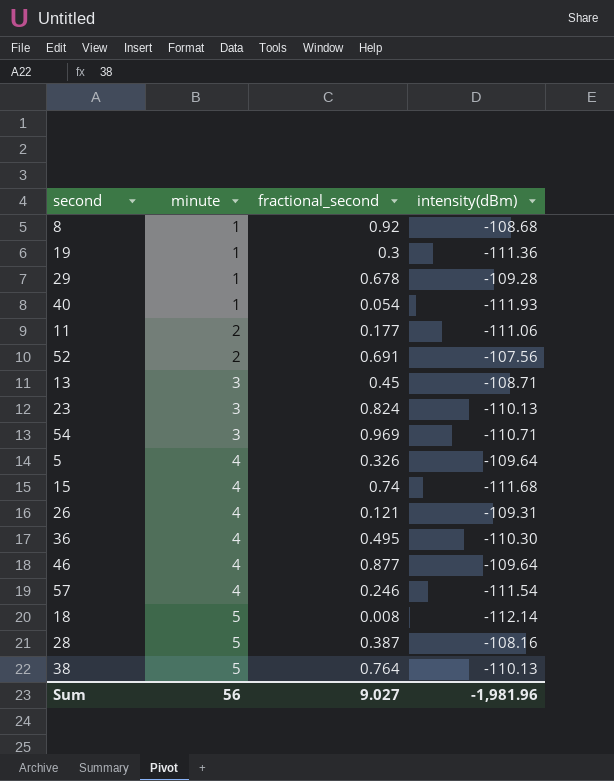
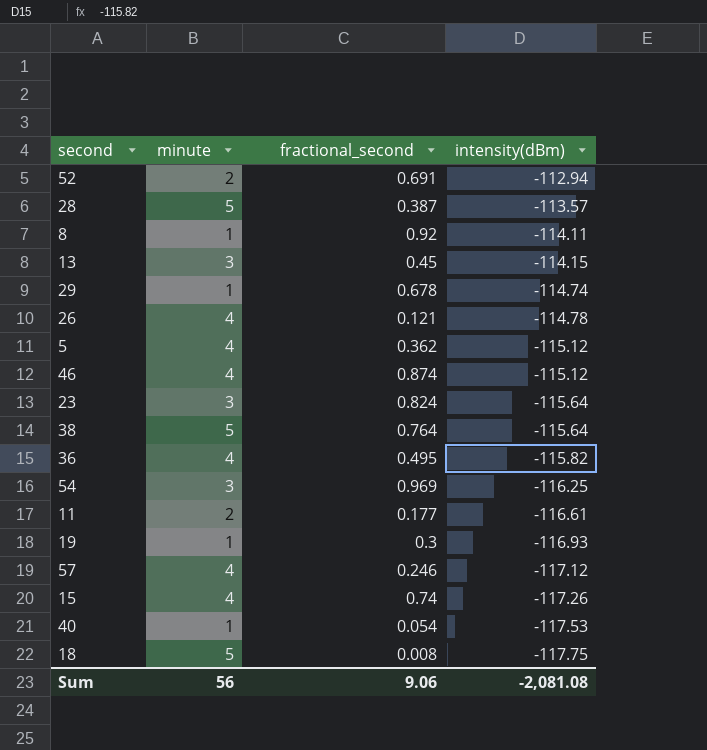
row order: minute ascending -> intensity(dBm) descending
52 | intensity(dBm): -107.56 -> -112.94
28 | intensity(dBm): -108.16 -> -113.57
8 | intensity(dBm): -108.68 -> -114.11
13 | intensity(dBm): -108.71 -> -114.15
29 | intensity(dBm): -109.28 -> -114.74
26 | intensity(dBm): -109.31 -> -114.78
5 | fractional_second: 0.326 -> 0.362
5 | intensity(dBm): -109.64 -> -115.12
46 | fractional_second: 0.877 -> 0.874
46 | intensity(dBm): -109.64 -> -115.12
23 | intensity(dBm): -110.13 -> -115.64
38 | intensity(dBm): -110.13 -> -115.64
36 | intensity(dBm): -110.30 -> -115.82
54 | intensity(dBm): -110.71 -> -116.25
11 | intensity(dBm): -111.06 -> -116.61
19 | intensity(dBm): -111.36 -> -116.93
57 | intensity(dBm): -111.54 -> -117.12
15 | intensity(dBm): -111.68 -> -117.26
40 | intensity(dBm): -111.93 -> -117.53
18 | intensity(dBm): -112.14 -> -117.75
Sum | fractional_second: 9.027 -> 9.06
Sum | intensity(dBm): -1,981.96 -> -2,081.08

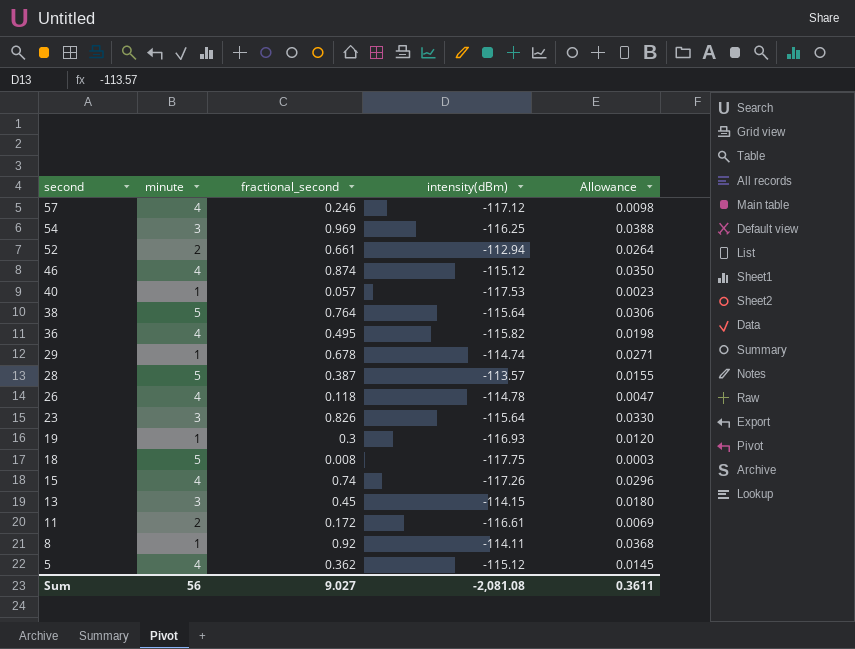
row order: intensity(dBm) descending -> second descending
column Allowance | formula: none -> [fractional_second] * 0.04
52 | fractional_second: 0.691 -> 0.661
40 | fractional_second: 0.054 -> 0.057
26 | fractional_second: 0.121 -> 0.118
23 | fractional_second: 0.824 -> 0.826
11 | fractional_second: 0.177 -> 0.172
Sum | fractional_second: 9.06 -> 9.027

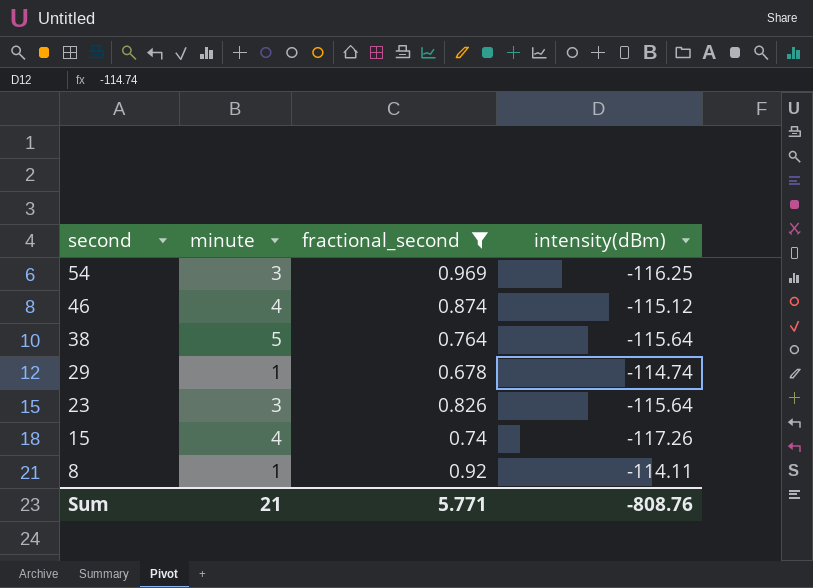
filter: none -> fractional_second >= 0.678
column Allowance | formula: [fractional_second] * 0.04 -> none
Sum | minute: 56 -> 21
Sum | fractional_second: 9.027 -> 5.771
Sum | intensity(dBm): -2,081.08 -> -808.76

